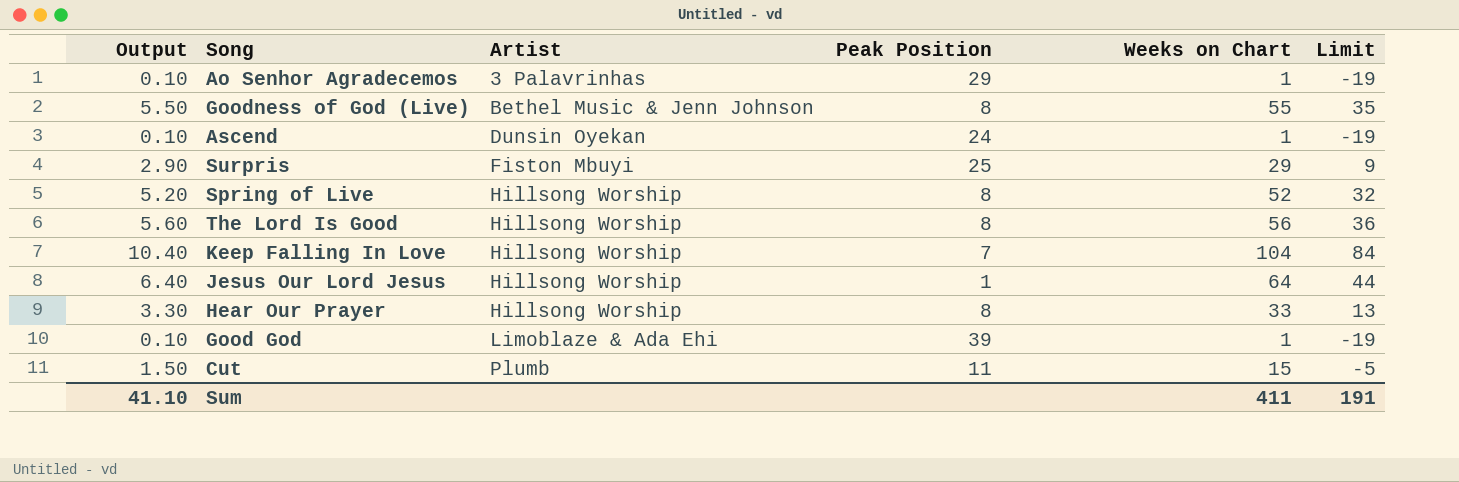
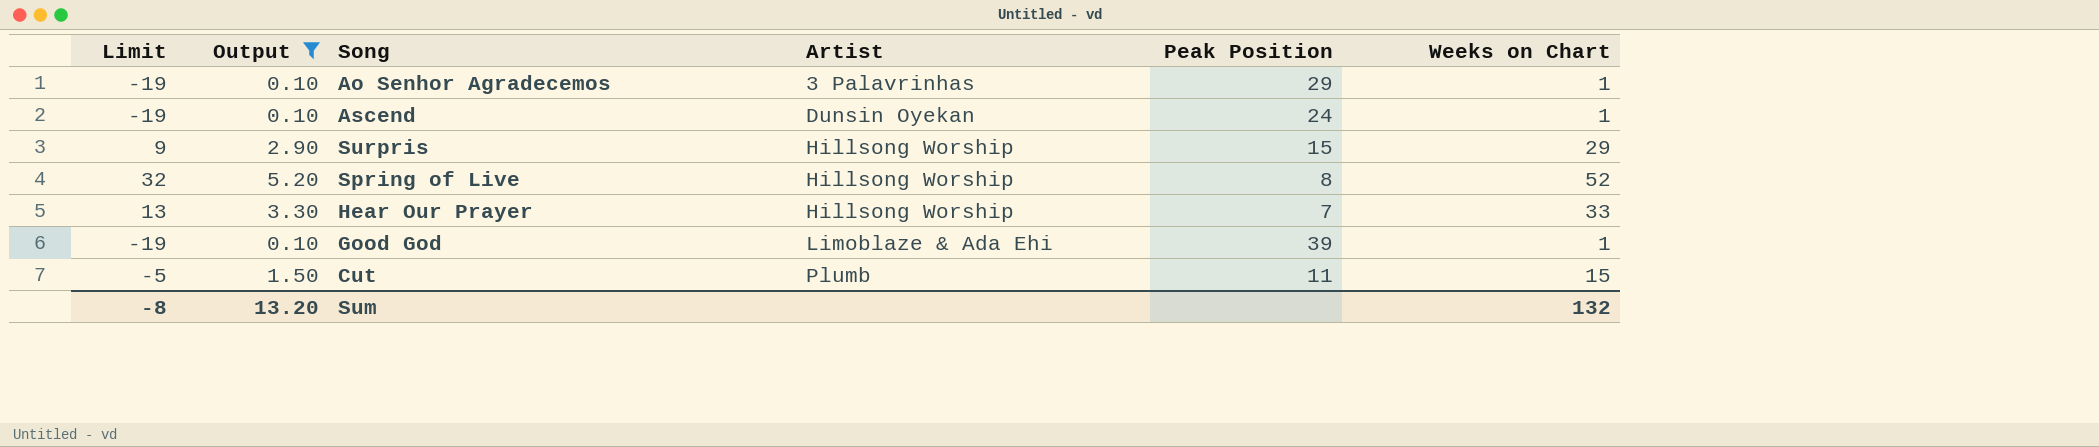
filter: none -> Output <= 5.20
column Limit | position: 6 -> 1
Surpris | Artist: Fiston Mbuyi -> Hillsong Worship
Surpris | Peak Position: 25 -> 15
Hear Our Prayer | Peak Position: 8 -> 7
Sum | Limit: 191 -> -8
Sum | Output: 41.10 -> 13.20
Sum | Weeks on Chart: 411 -> 132

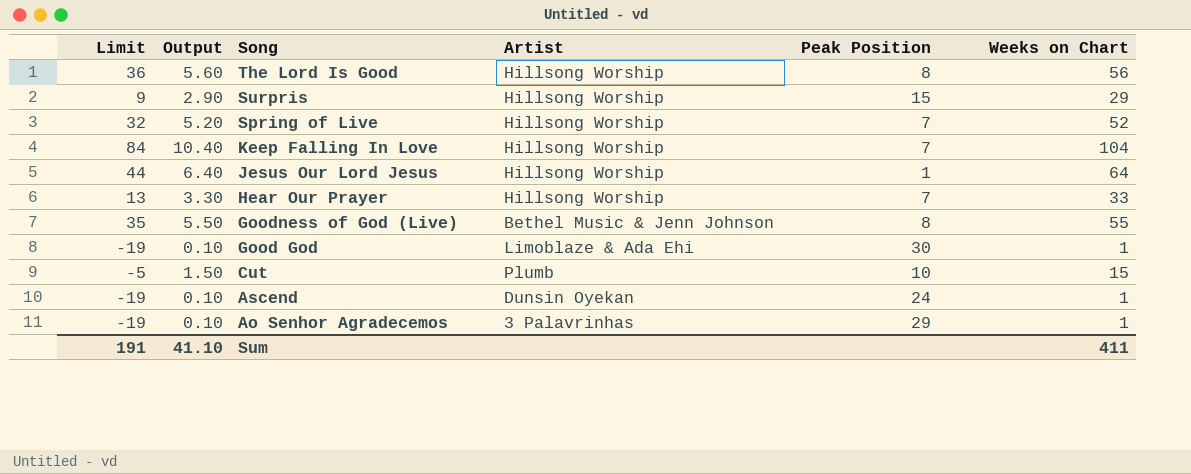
filter: Output <= 5.20 -> none
row order: Artist ascending -> Song descending
Spring of Live | Peak Position: 8 -> 7
Good God | Peak Position: 39 -> 30
Cut | Peak Position: 11 -> 10
Sum | Limit: -8 -> 191
Sum | Output: 13.20 -> 41.10
Sum | Weeks on Chart: 132 -> 411

